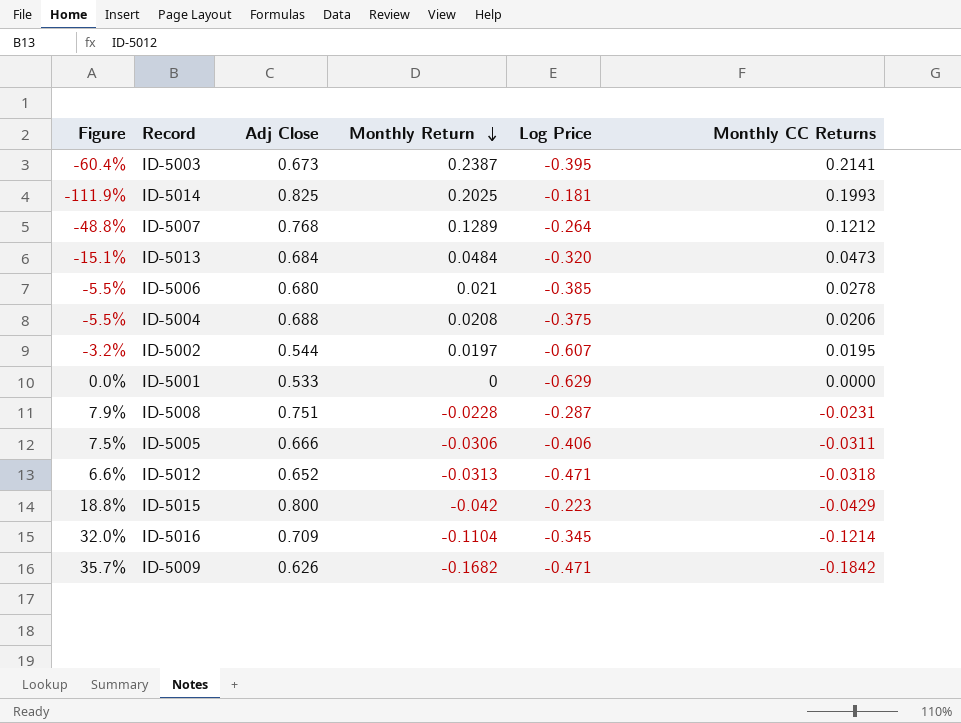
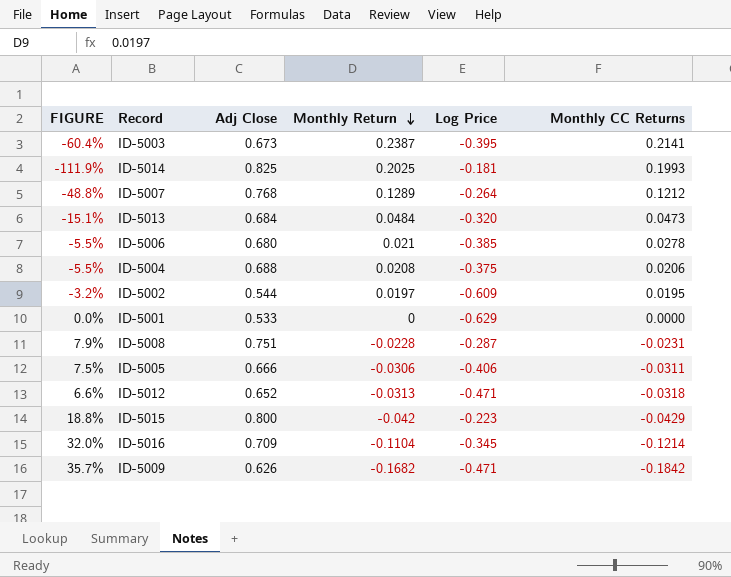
column name: Figure -> FIGURE
ID-5002 | Log Price: -0.607 -> -0.609

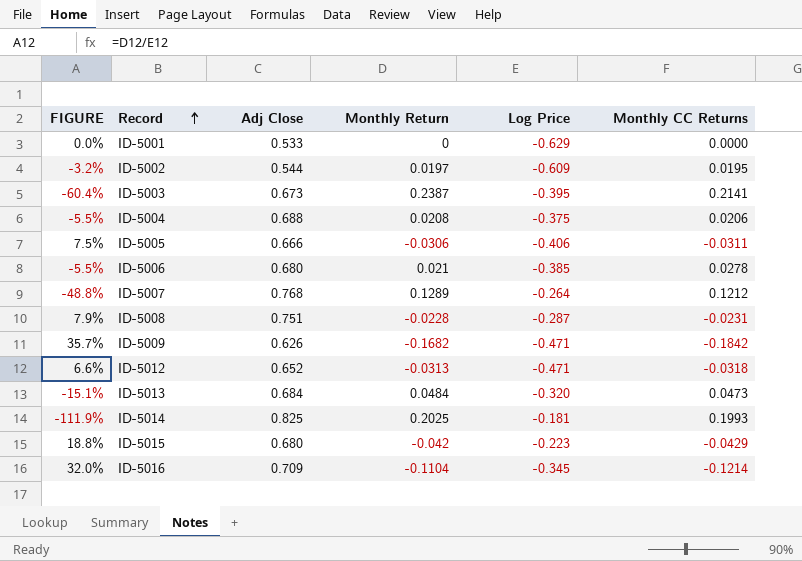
row order: Monthly Return descending -> Record ascending
ID-5015 | Adj Close: 0.800 -> 0.680

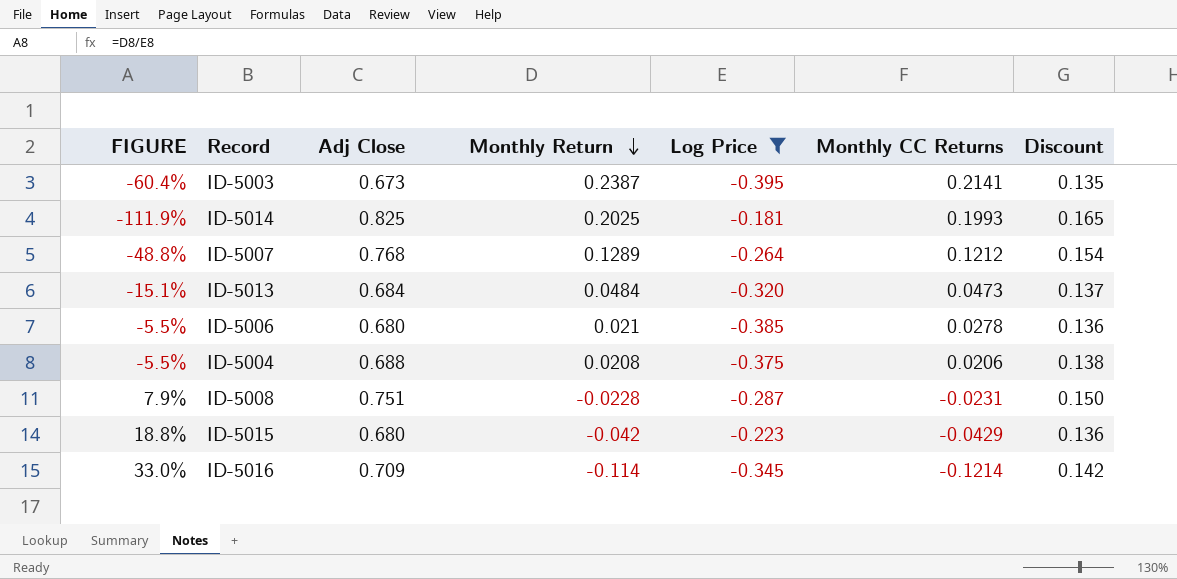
filter: none -> Log Price >= -0.395
row order: Record ascending -> Monthly Return descending
column Discount | formula: none -> [Adj Close] * 0.2
ID-5016 | FIGURE: 32.0% -> 33.0%
ID-5016 | Monthly Return: -0.1104 -> -0.114

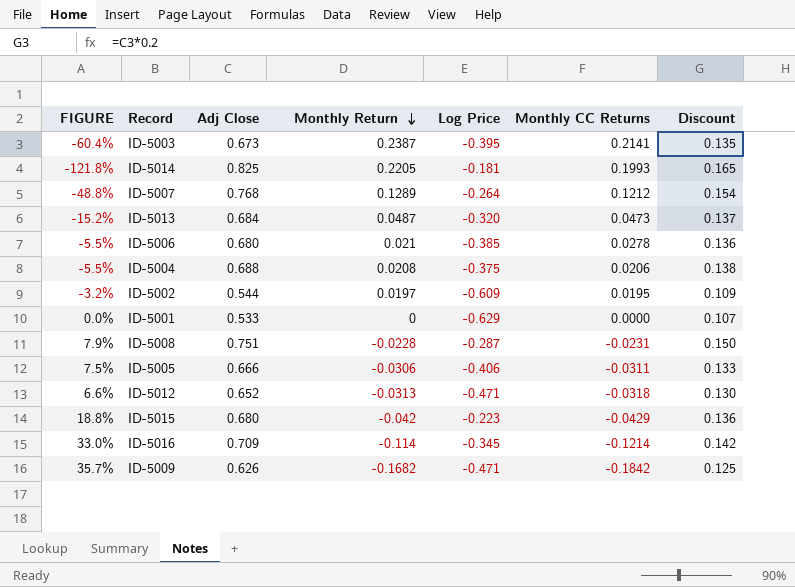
filter: Log Price >= -0.395 -> none
ID-5014 | FIGURE: -111.9% -> -121.8%
ID-5014 | Monthly Return: 0.2025 -> 0.2205
ID-5013 | FIGURE: -15.1% -> -15.2%
ID-5013 | Monthly Return: 0.0484 -> 0.0487

